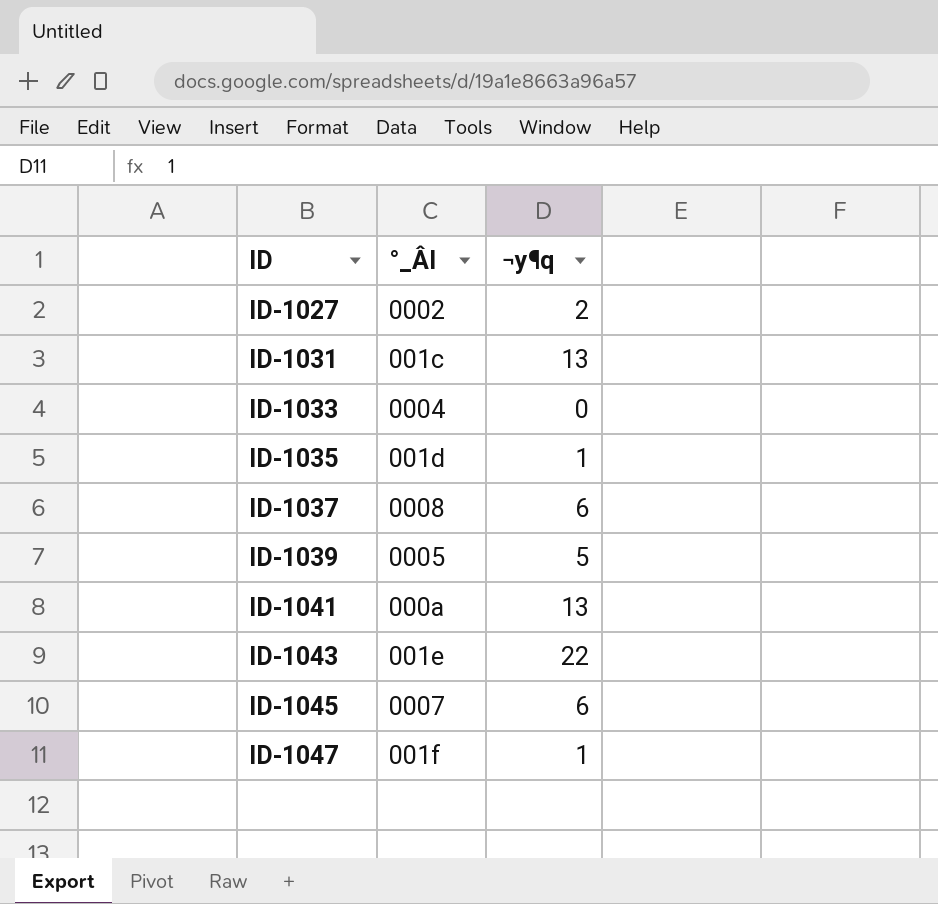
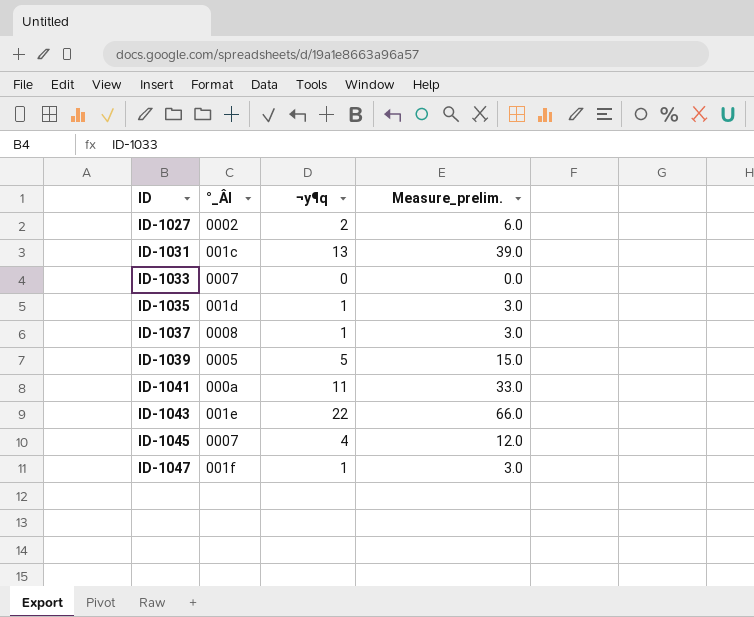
column Measure_prelim. | formula: none -> [¬y¶q] * 3
ID-1033 | °_ÂI: 0004 -> 0007
ID-1037 | ¬y¶q: 6 -> 1
ID-1041 | ¬y¶q: 13 -> 11
ID-1045 | ¬y¶q: 6 -> 4

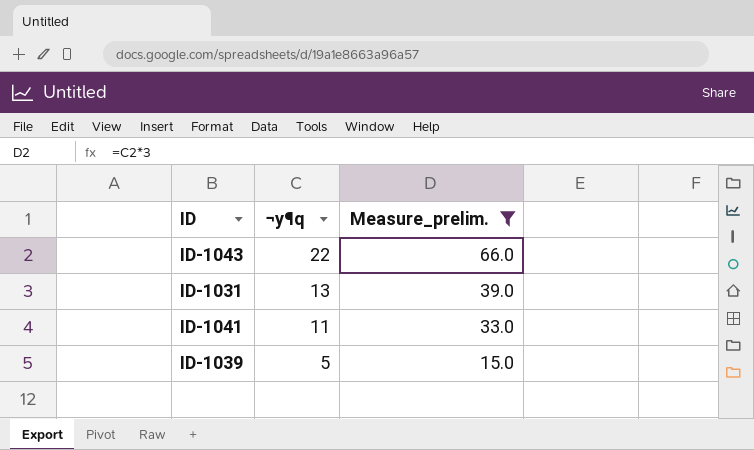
filter: none -> Measure_prelim. >= 15.0
row order: ID ascending -> ¬y¶q descending
column °_ÂI | position: 2 -> none

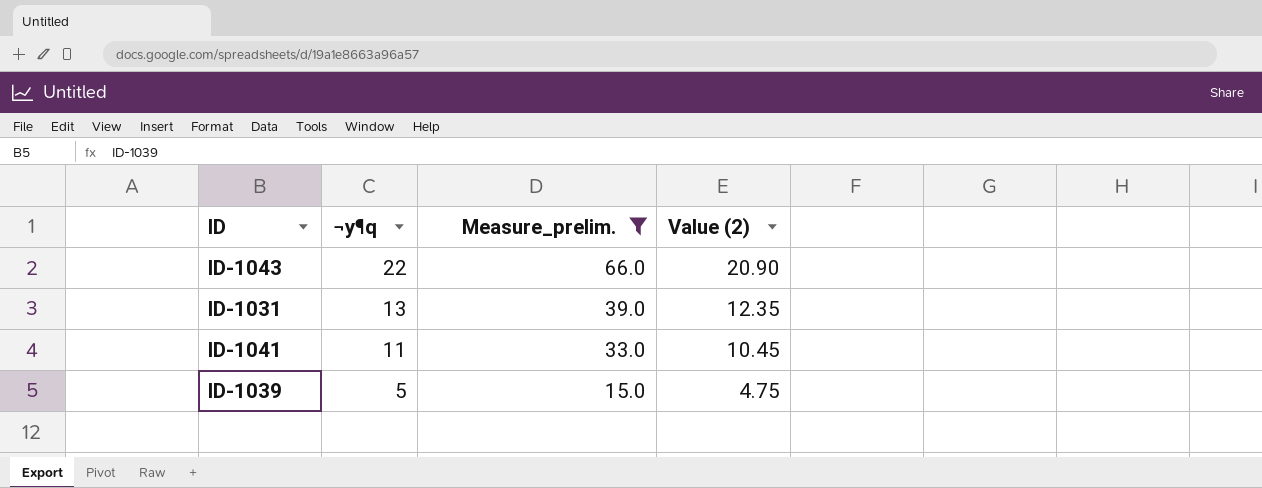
column Value (2) | formula: none -> [¬y¶q] * 0.95

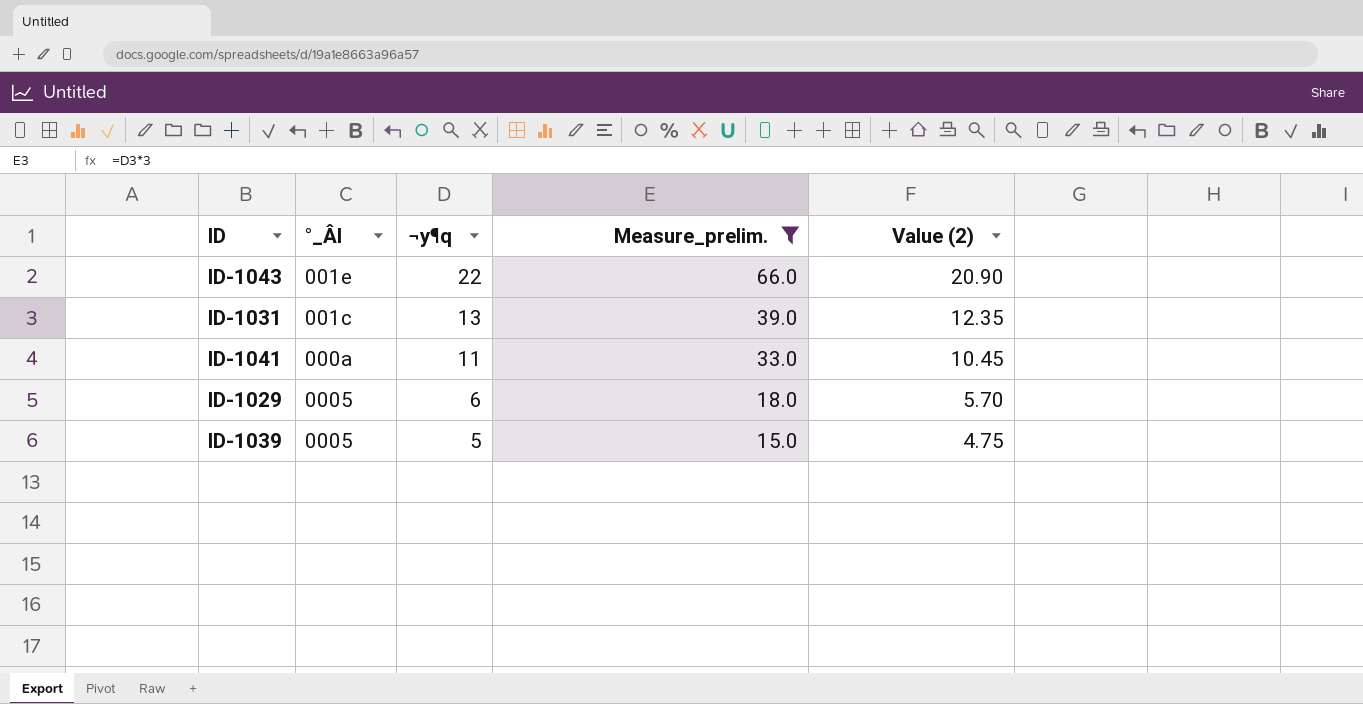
column °_ÂI | position: none -> 2
row ID-1029: none -> 0005 | 6 | 18.0 | 5.70

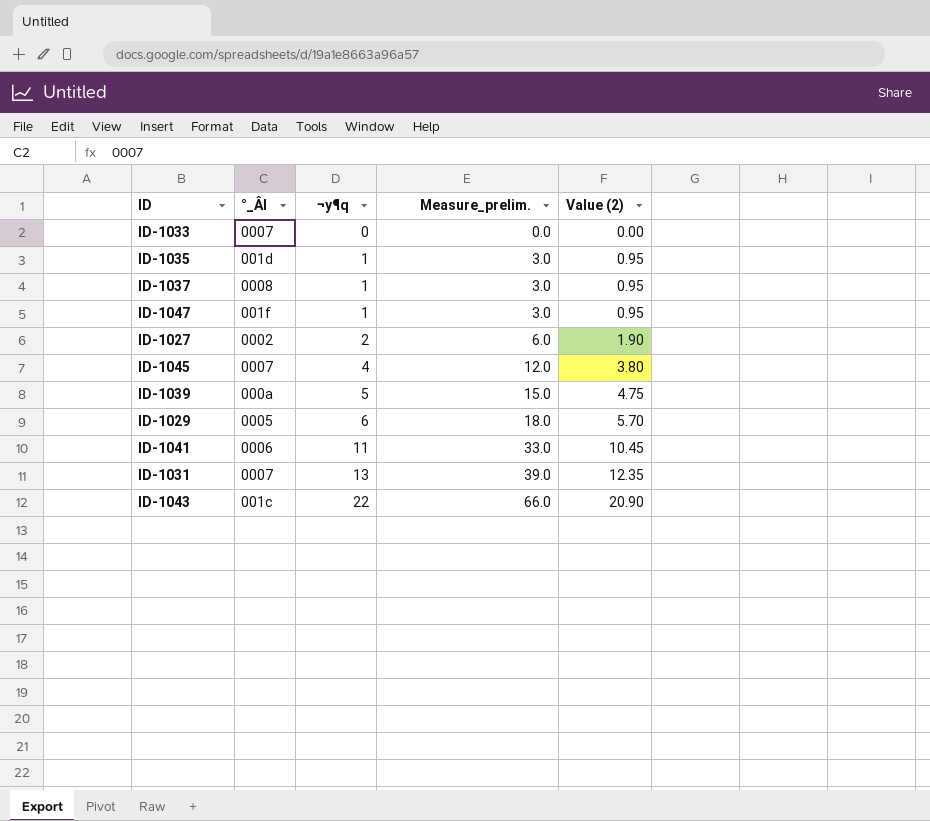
filter: Measure_prelim. >= 15.0 -> none
row order: ¬y¶q descending -> ¬y¶q ascending
ID-1039 | °_ÂI: 0005 -> 000a
ID-1041 | °_ÂI: 000a -> 0006
ID-1031 | °_ÂI: 001c -> 0007
ID-1043 | °_ÂI: 001e -> 001c

